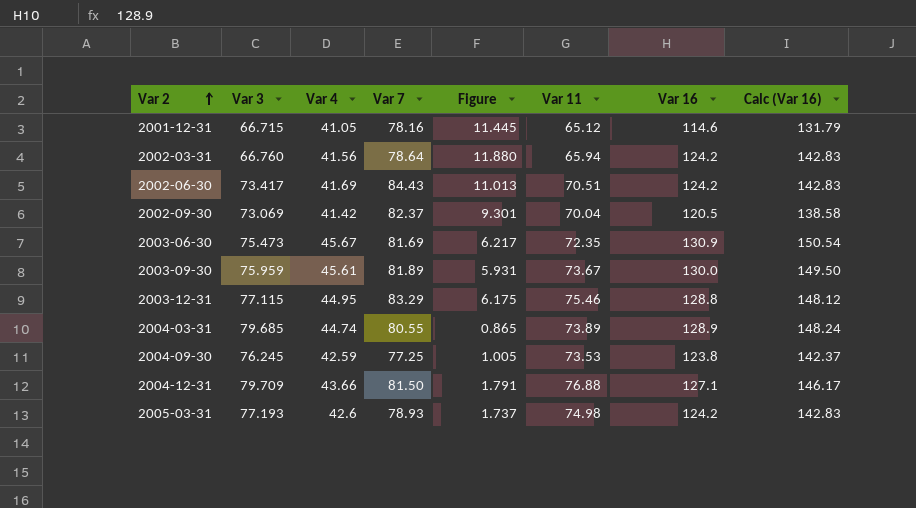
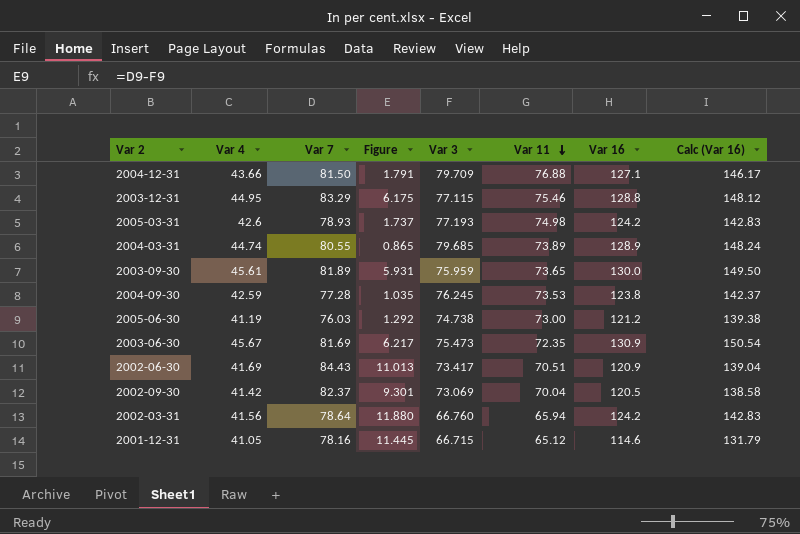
row order: Var 2 ascending -> Var 11 descending
column Var 3 | position: 2 -> 5
2003-09-30 | Var 11: 73.67 -> 73.65
2004-09-30 | Var 7: 77.25 -> 77.28
2004-09-30 | Figure: 1.005 -> 1.035
row 2005-06-30: none -> 41.19 | 76.03 | 1.292 | 74.738 | 73.00 | 121.2 | 139.38
2002-06-30 | Var 16: 124.2 -> 120.9
2002-06-30 | Calc (Var 16): 142.83 -> 139.04

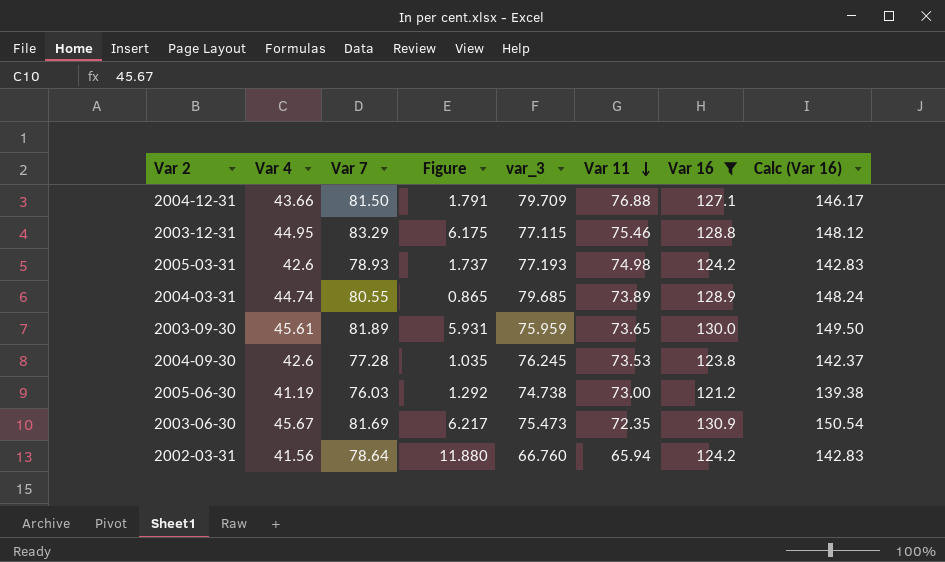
filter: none -> Var 16 >= 121.2
column name: Var 3 -> var_3
2004-09-30 | Var 4: 42.59 -> 42.6

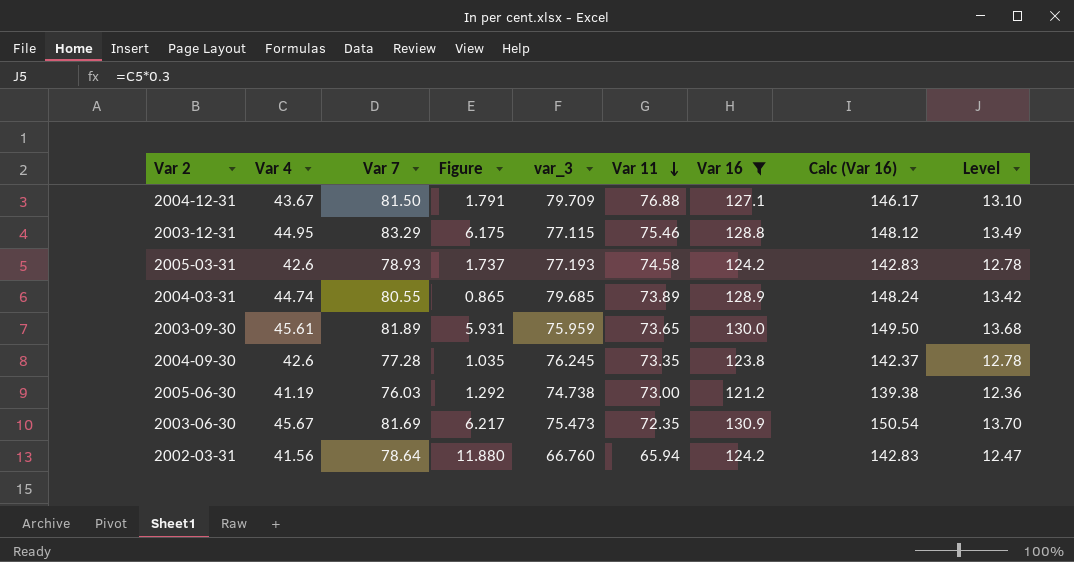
column Level | formula: none -> [Var 4] * 0.3
2004-12-31 | Var 4: 43.66 -> 43.67
2005-03-31 | Var 11: 74.98 -> 74.58
2004-09-30 | Var 11: 73.53 -> 73.35

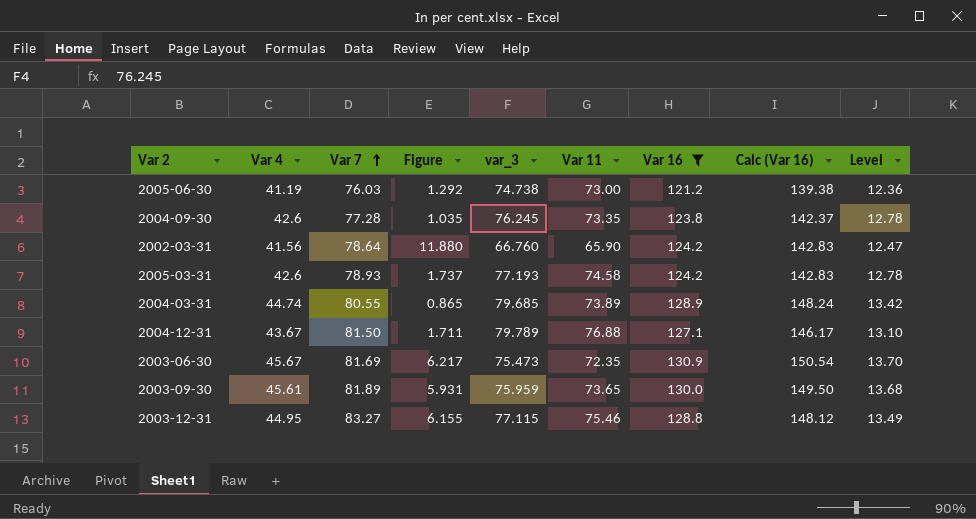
row order: Var 11 descending -> Var 7 ascending
2002-03-31 | Var 11: 65.94 -> 65.90
2004-12-31 | Figure: 1.791 -> 1.711
2004-12-31 | var_3: 79.709 -> 79.789
2003-12-31 | Var 7: 83.29 -> 83.27
2003-12-31 | Figure: 6.175 -> 6.155

